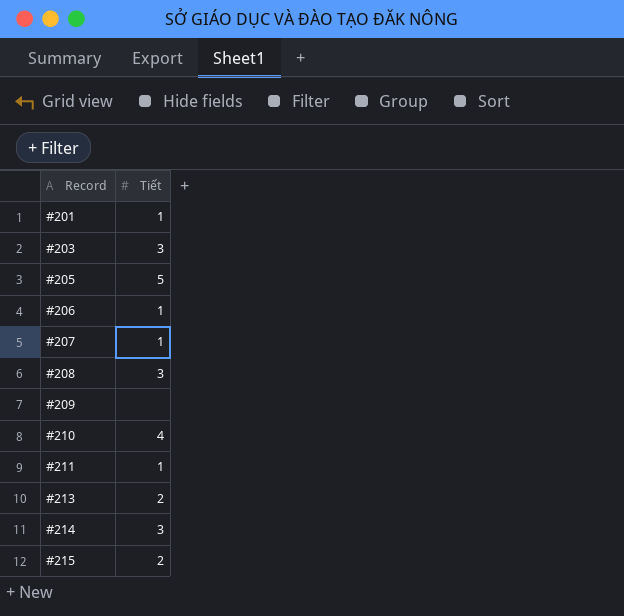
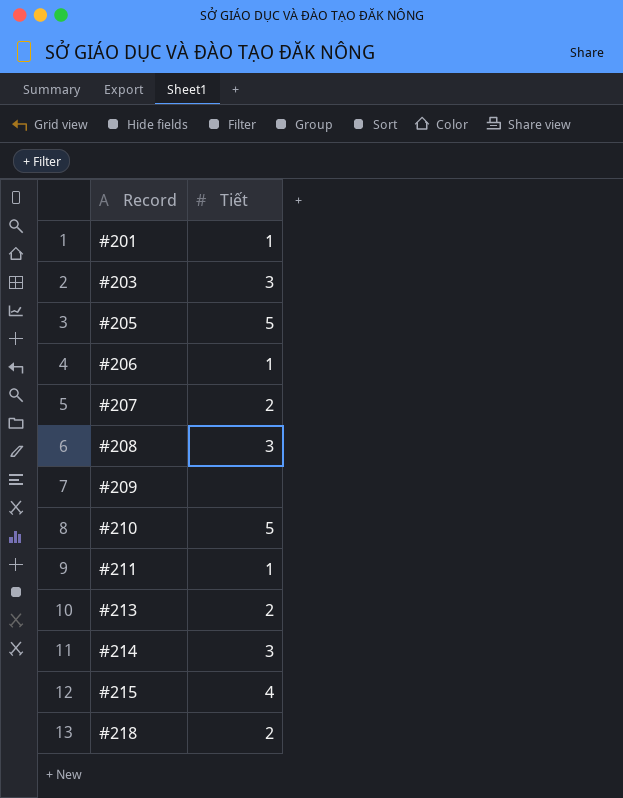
#207 | Tiết: 1 -> 2
#210 | Tiết: 4 -> 5
#215 | Tiết: 2 -> 4
row #218: none -> 2

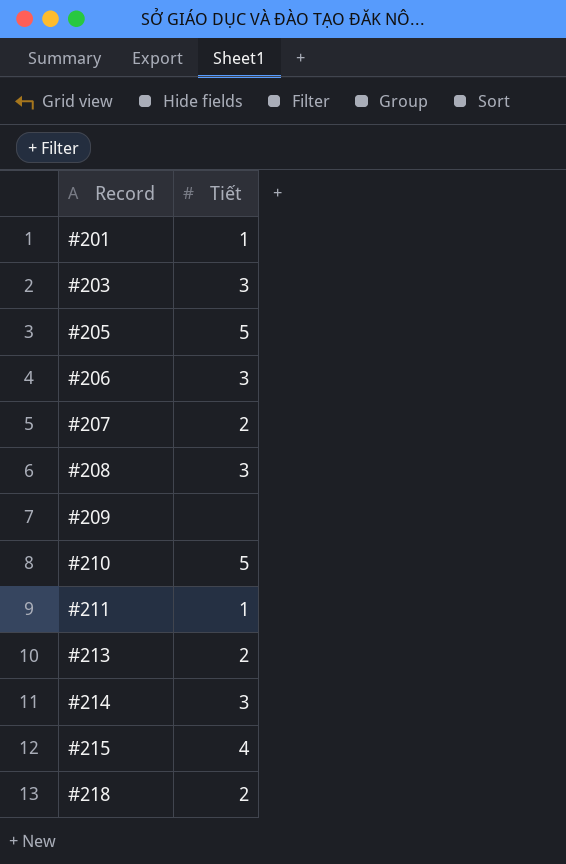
#206 | Tiết: 1 -> 3

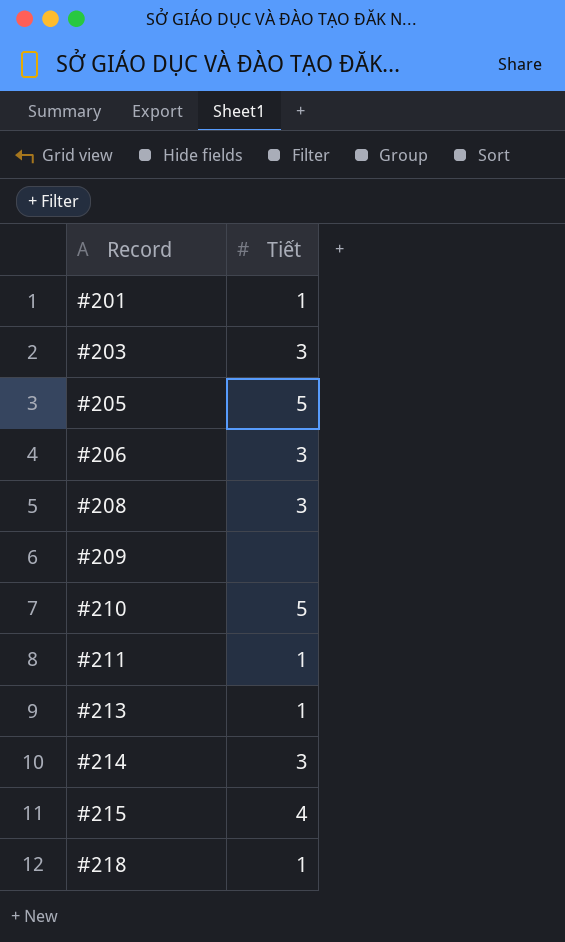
row #207: 2 -> none
#213 | Tiết: 2 -> 1
#218 | Tiết: 2 -> 1

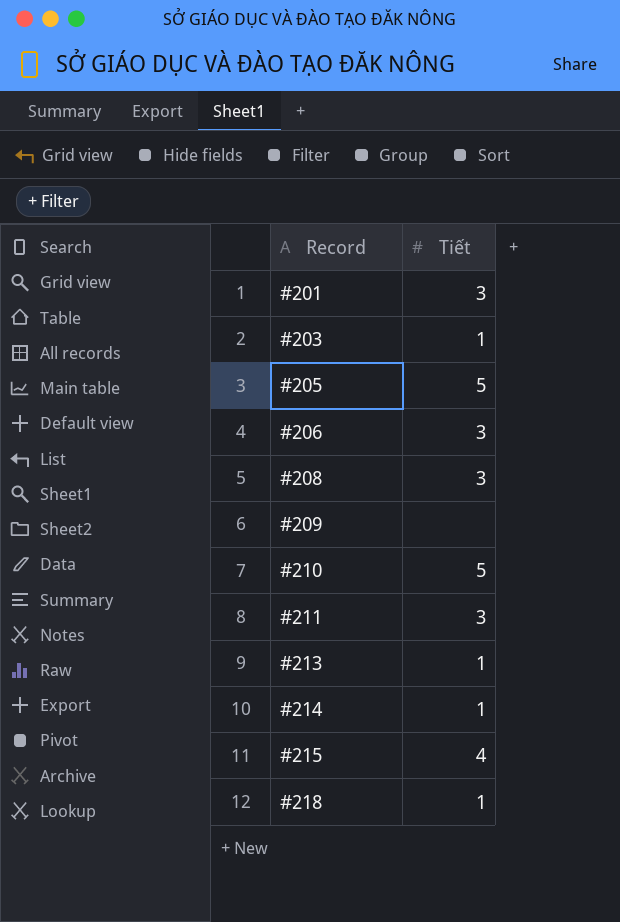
#201 | Tiết: 1 -> 3
#203 | Tiết: 3 -> 1
#211 | Tiết: 1 -> 3
#214 | Tiết: 3 -> 1

